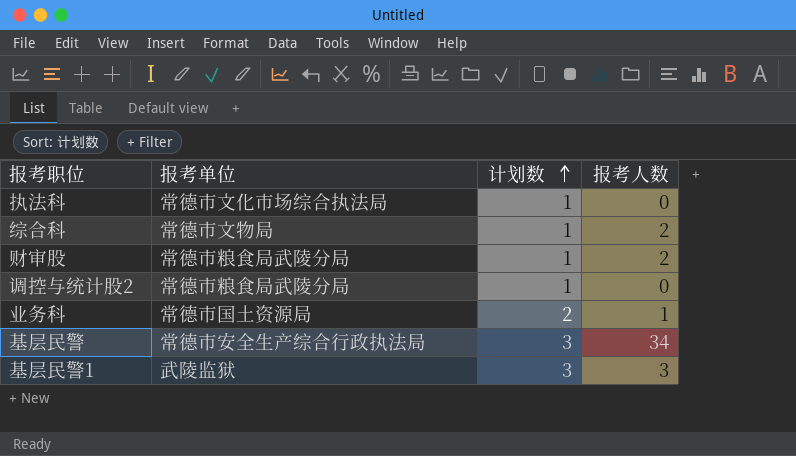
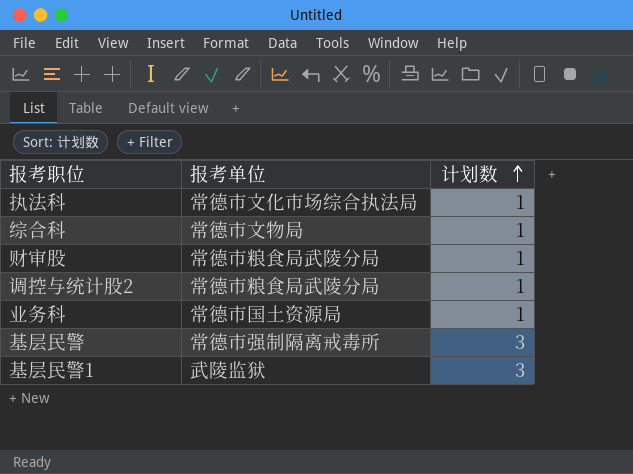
column 报考人数 | position: 4 -> none
业务科 | 计划数: 2 -> 1
基层民警 | 报考单位: 常德市安全生产综合行政执法局 -> 常德市强制隔离戒毒所

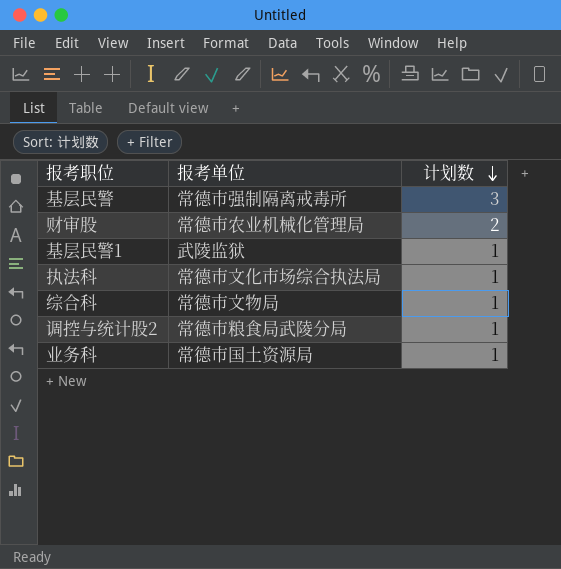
row order: 计划数 ascending -> 计划数 descending
财审股 | 报考单位: 常德市粮食局武陵分局 -> 常德市农业机械化管理局
财审股 | 计划数: 1 -> 2
基层民警1 | 计划数: 3 -> 1

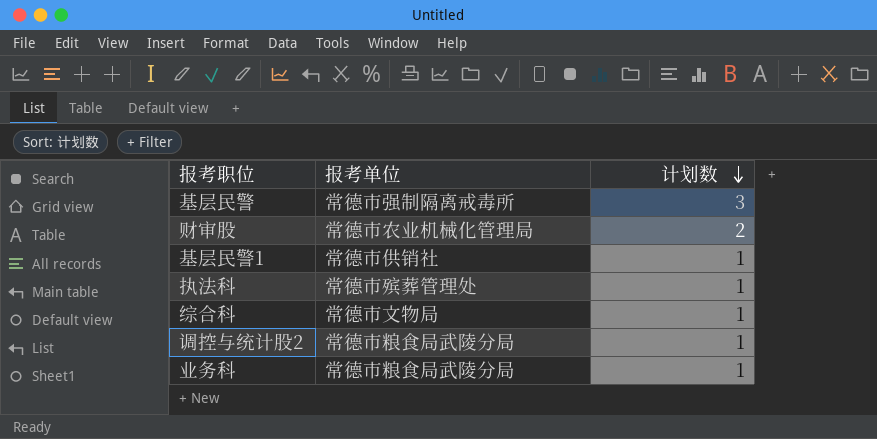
基层民警1 | 报考单位: 武陵监狱 -> 常德市供销社
执法科 | 报考单位: 常德市文化市场综合执法局 -> 常德市殡葬管理处
业务科 | 报考单位: 常德市国土资源局 -> 常德市粮食局武陵分局

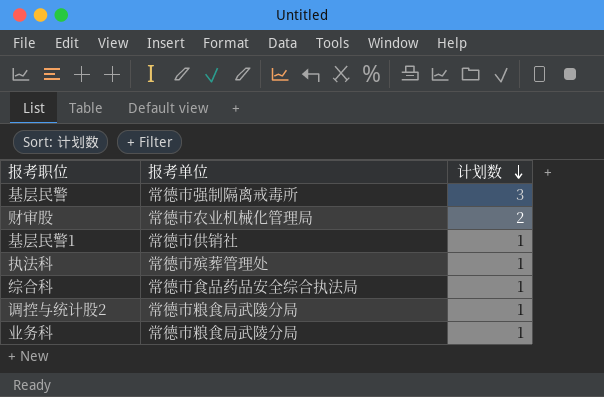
综合科 | 报考单位: 常德市文物局 -> 常德市食品药品安全综合执法局

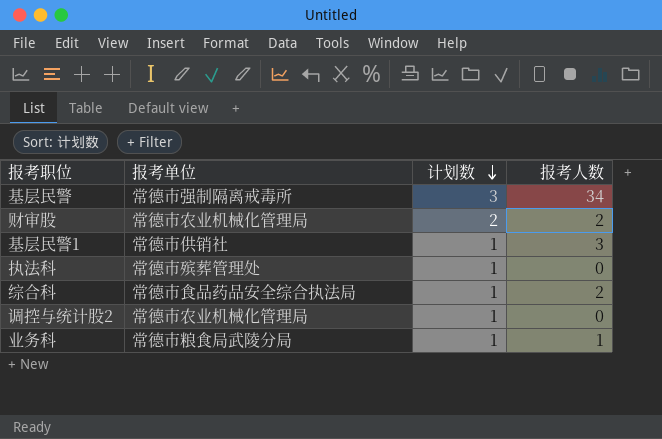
column 报考人数 | position: none -> 4
调控与统计股2 | 报考单位: 常德市粮食局武陵分局 -> 常德市农业机械化管理局

